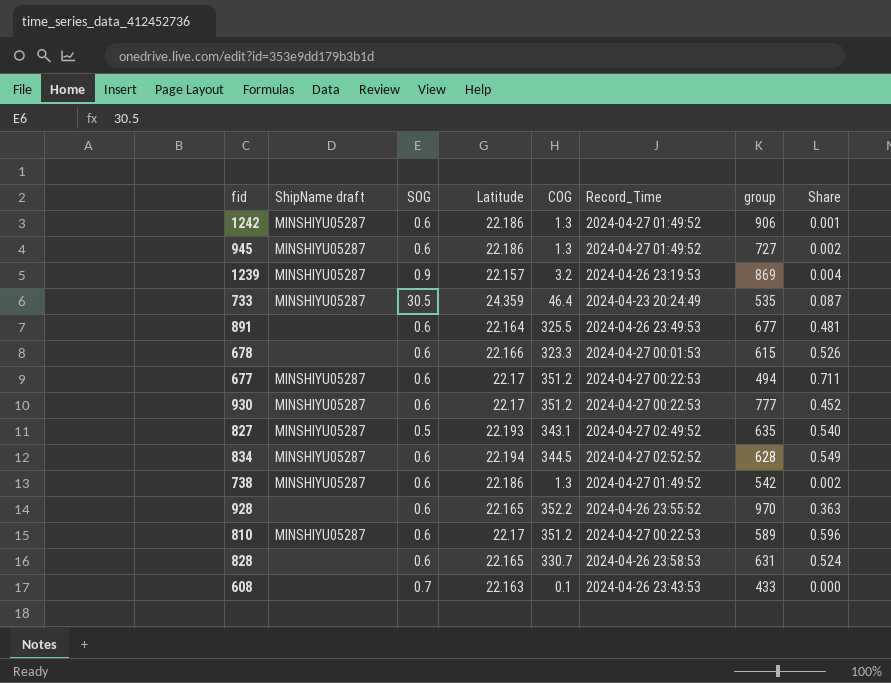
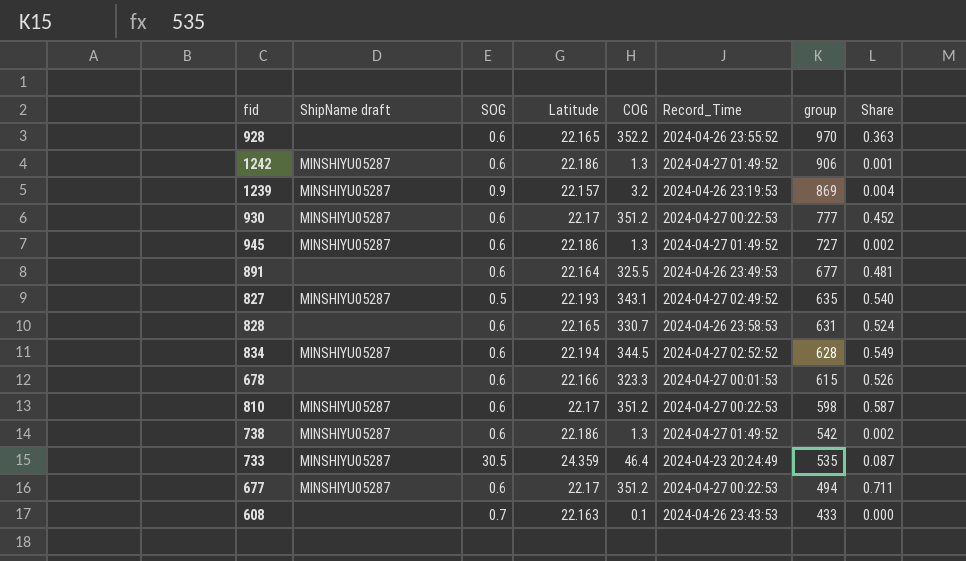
row order: none -> group descending
810 | group: 589 -> 598
810 | Share: 0.596 -> 0.587

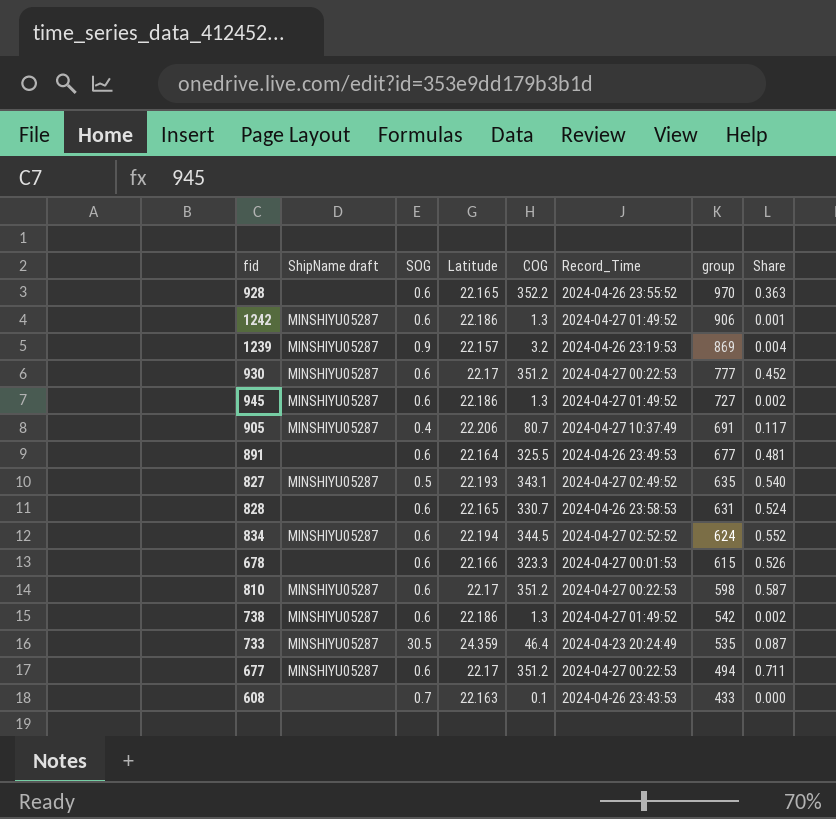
row 905: none -> MINSHIYU05287 | 0.4 | 22.206 | 80.7 | 2024-04-27 10:37:49 | 691 | 0.117
834 | group: 628 -> 624
834 | Share: 0.549 -> 0.552

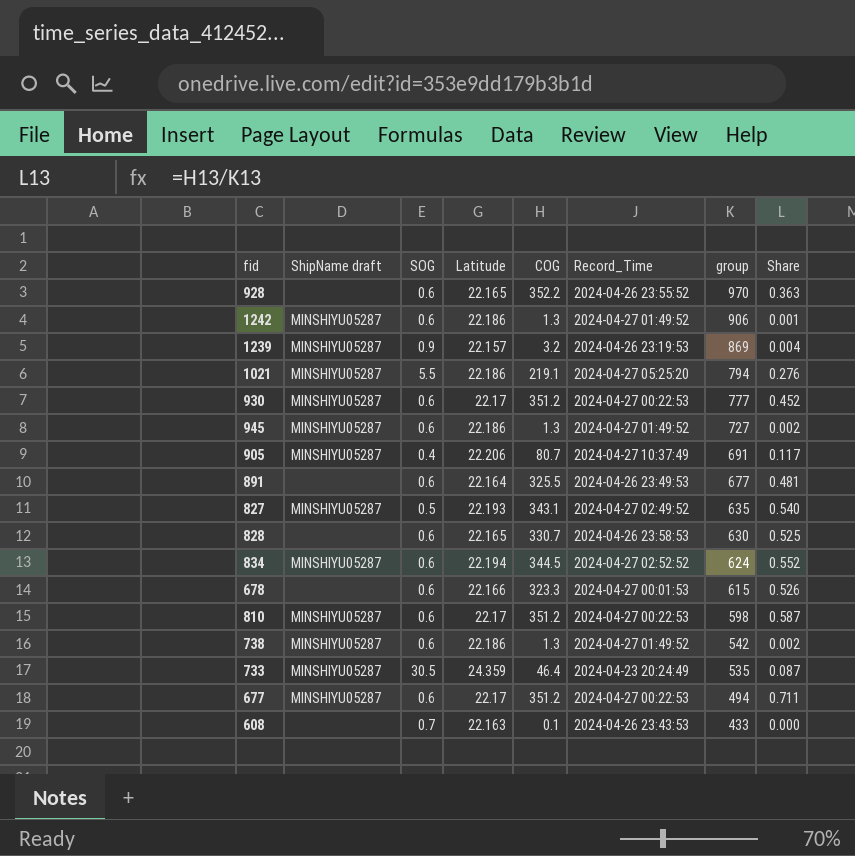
row 1021: none -> MINSHIYU05287 | 5.5 | 22.186 | 219.1 | 2024-04-27 05:25:20 | 794 | 0.276
828 | group: 631 -> 630
828 | Share: 0.524 -> 0.525

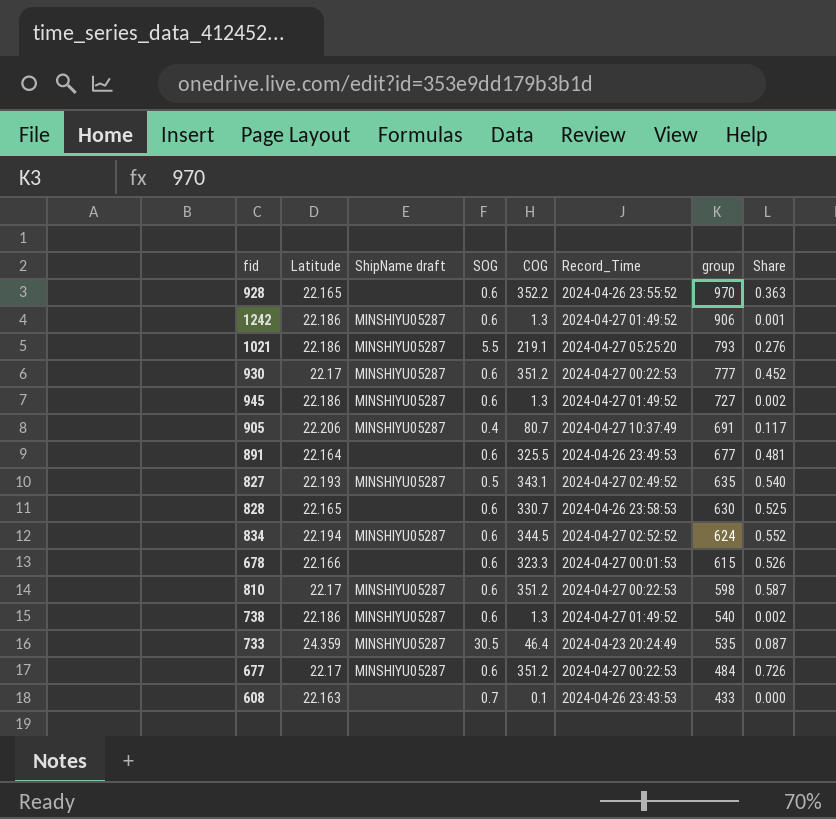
column Latitude | position: 4 -> 2
row 1239: MINSHIYU05287 | 0.9 | 22.157 | 3.2 | 2024-04-26 23:19:53 | 869 | 0.004 -> none
1021 | group: 794 -> 793
738 | group: 542 -> 540
677 | group: 494 -> 484
677 | Share: 0.711 -> 0.726

